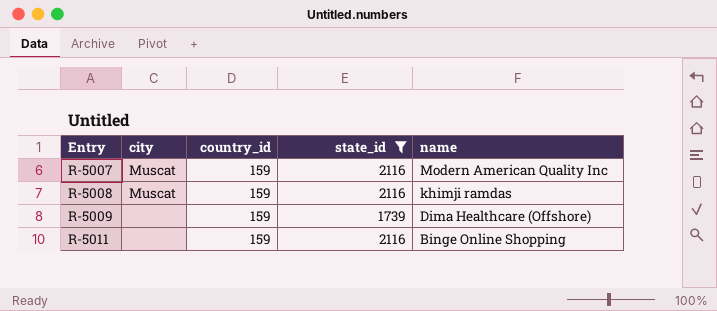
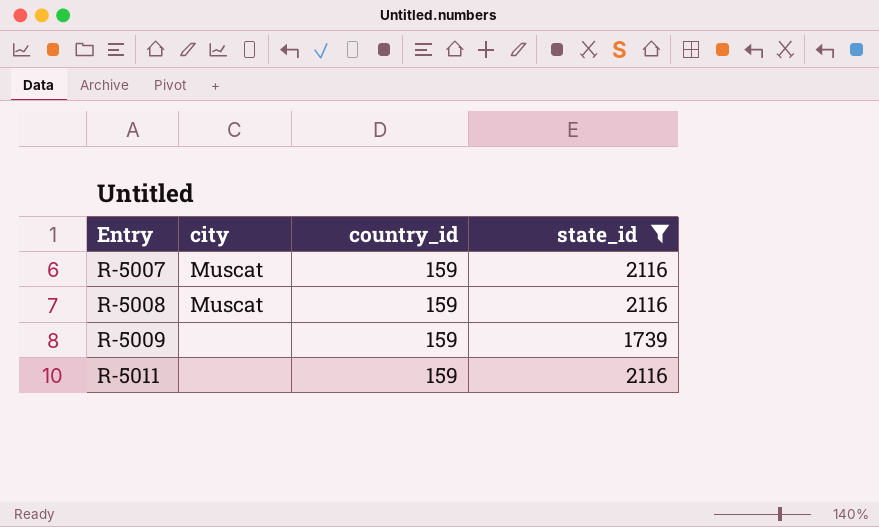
column name | position: 5 -> none

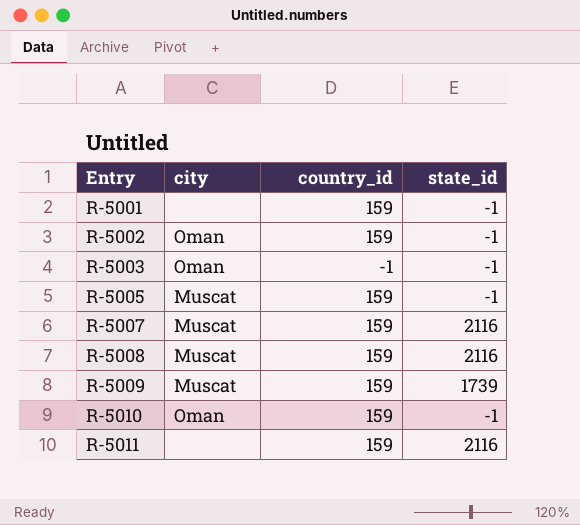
filter: state_id != -1 -> none
R-5009 | city: none -> Muscat

